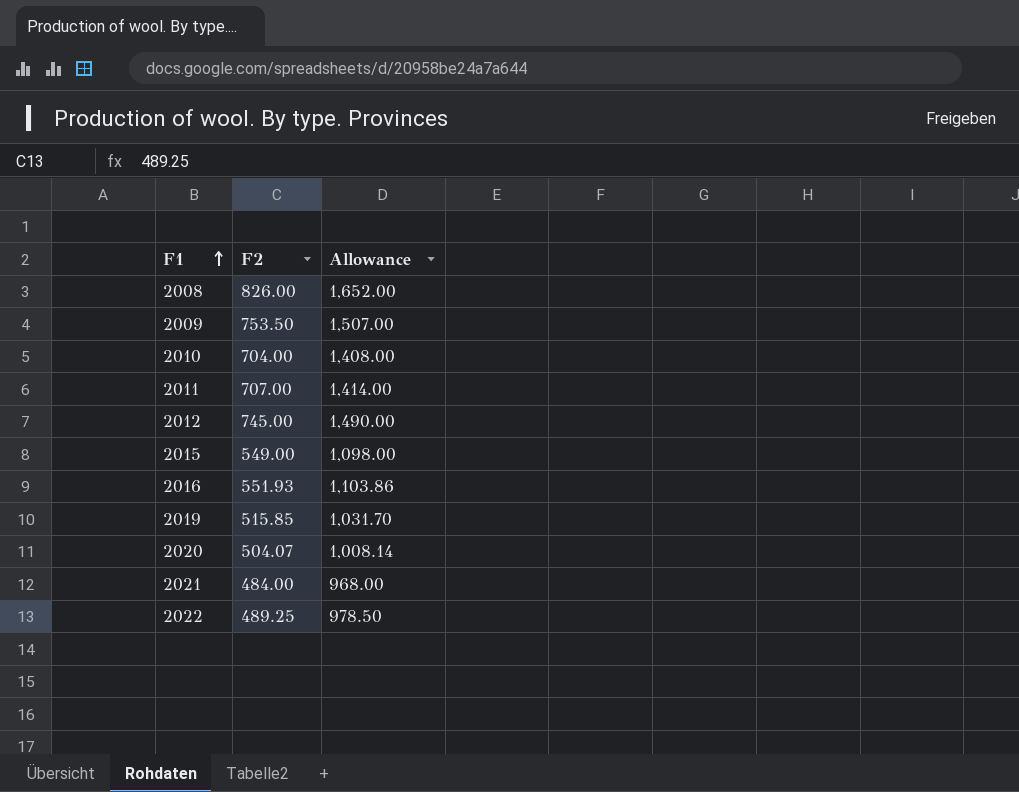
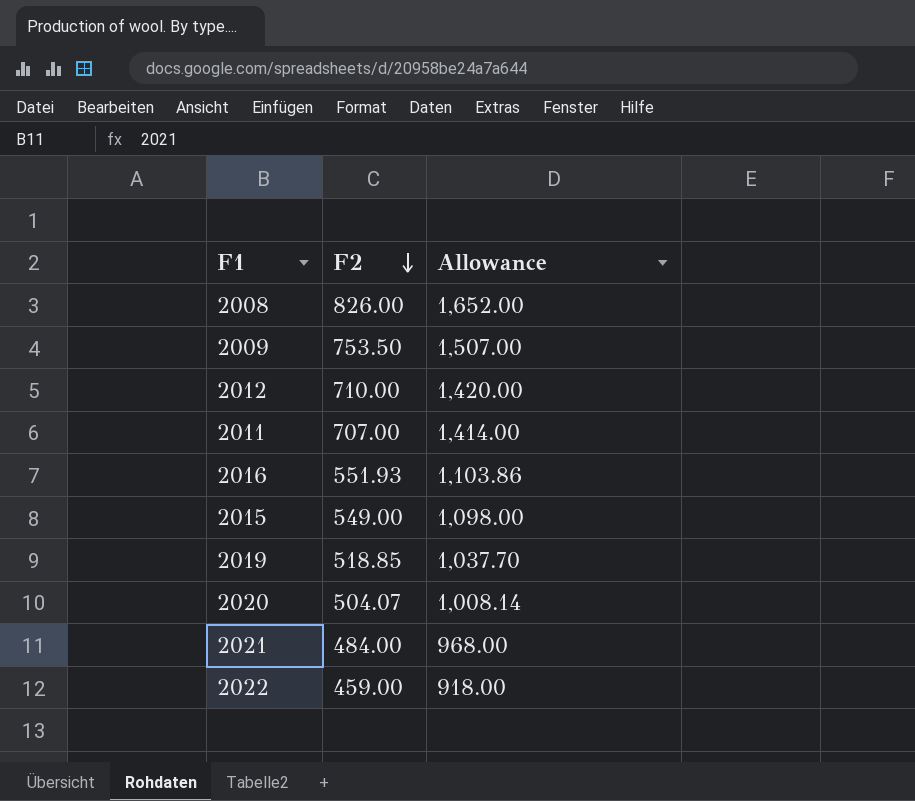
row order: F1 ascending -> F2 descending
row 2010: 704.00 | 1,408.00 -> none
2012 | F2: 745.00 -> 710.00
2012 | Allowance: 1,490.00 -> 1,420.00
2019 | F2: 515.85 -> 518.85
2019 | Allowance: 1,031.70 -> 1,037.70
2022 | F2: 489.25 -> 459.00
2022 | Allowance: 978.50 -> 918.00

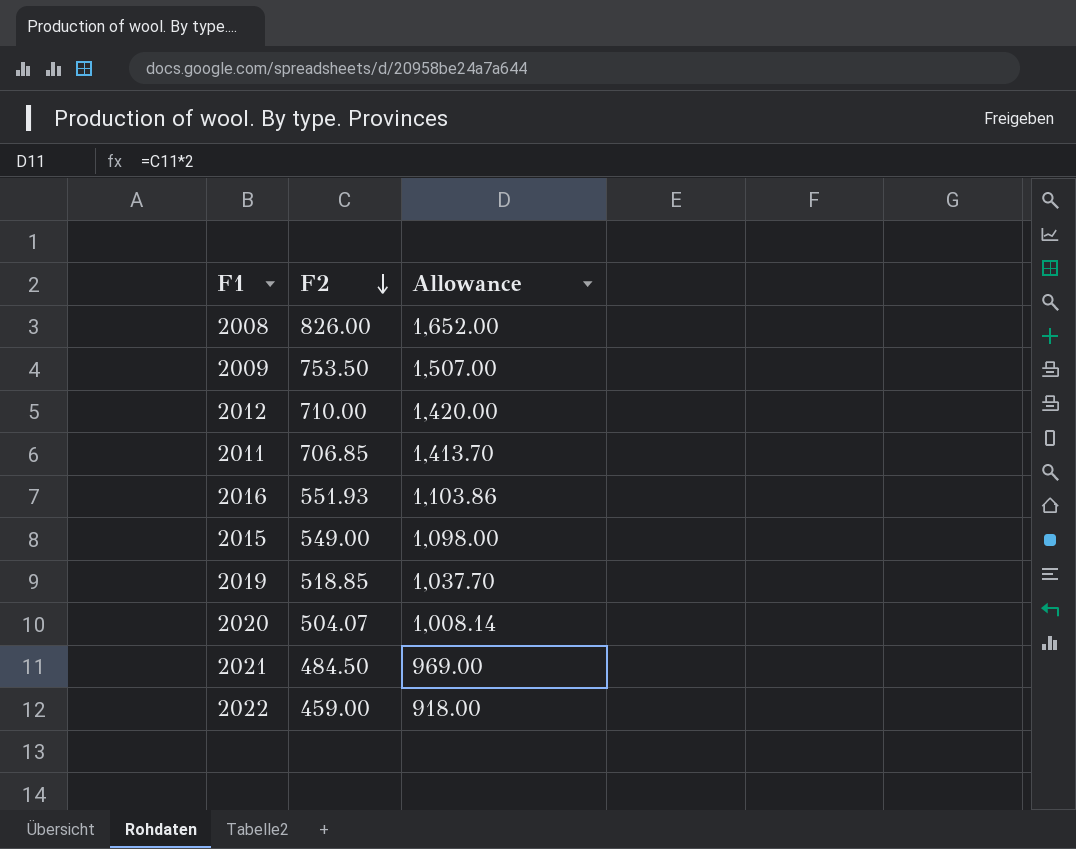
2011 | F2: 707.00 -> 706.85
2011 | Allowance: 1,414.00 -> 1,413.70
2021 | F2: 484.00 -> 484.50
2021 | Allowance: 968.00 -> 969.00

